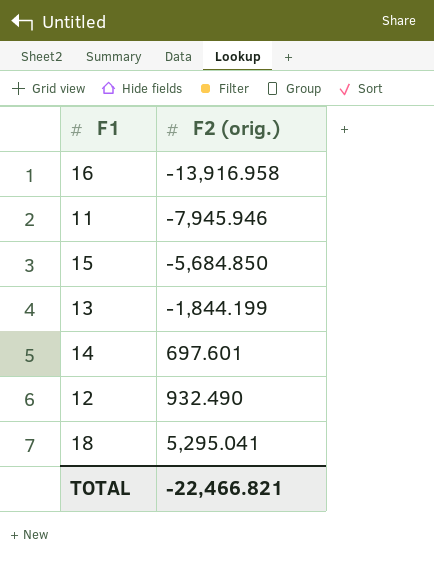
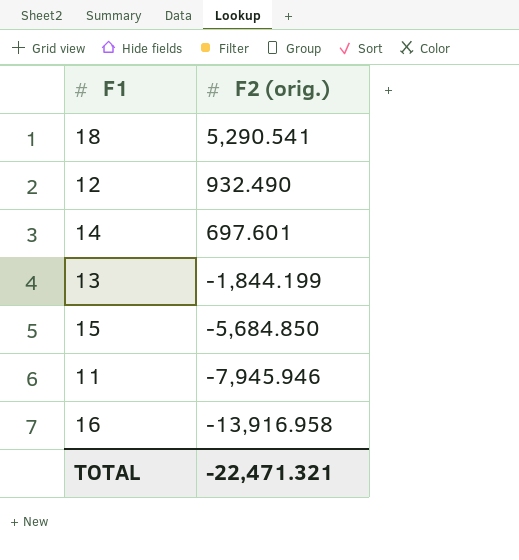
row order: F2 (orig.) ascending -> F2 (orig.) descending
18 | F2 (orig.): 5,295.041 -> 5,290.541
TOTAL | F2 (orig.): -22,466.821 -> -22,471.321

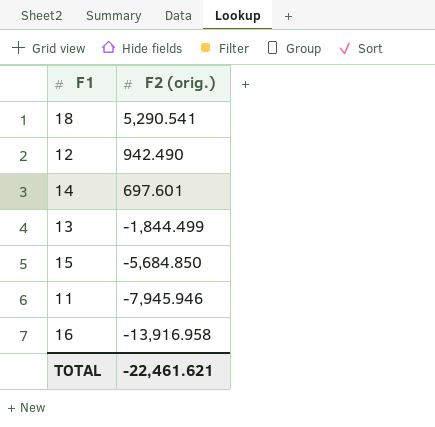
12 | F2 (orig.): 932.490 -> 942.490
13 | F2 (orig.): -1,844.199 -> -1,844.499
TOTAL | F2 (orig.): -22,471.321 -> -22,461.621

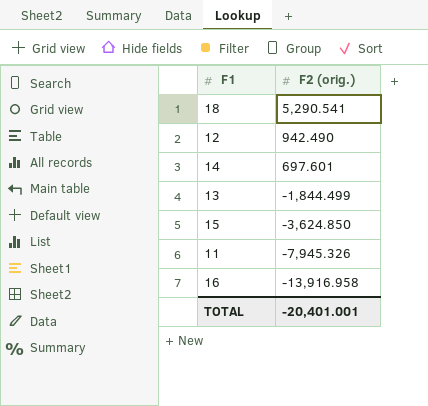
15 | F2 (orig.): -5,684.850 -> -3,624.850
11 | F2 (orig.): -7,945.946 -> -7,945.326
TOTAL | F2 (orig.): -22,461.621 -> -20,401.001

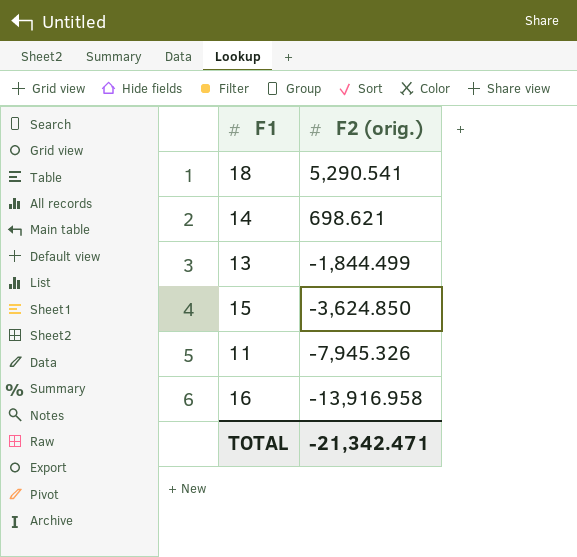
row 12: 942.490 -> none
14 | F2 (orig.): 697.601 -> 698.621
TOTAL | F2 (orig.): -20,401.001 -> -21,342.471

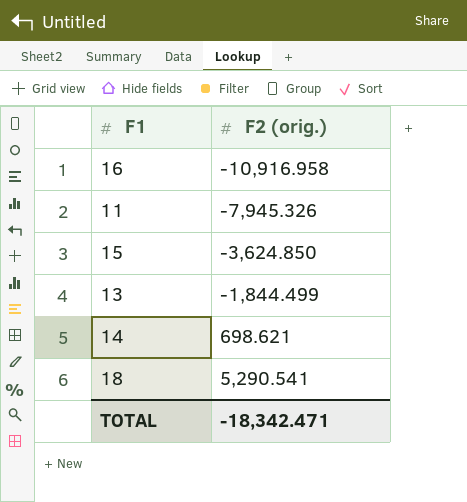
row order: F2 (orig.) descending -> F2 (orig.) ascending
16 | F2 (orig.): -13,916.958 -> -10,916.958
TOTAL | F2 (orig.): -21,342.471 -> -18,342.471

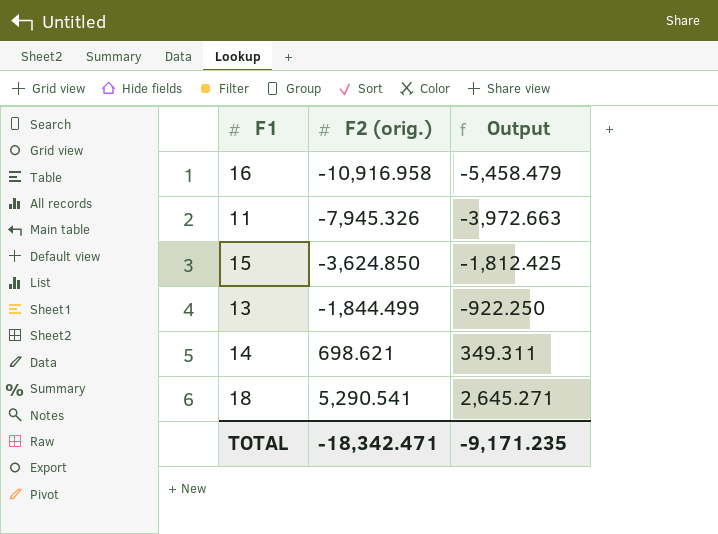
column Output | formula: none -> [F2 (orig.)] * 0.5

